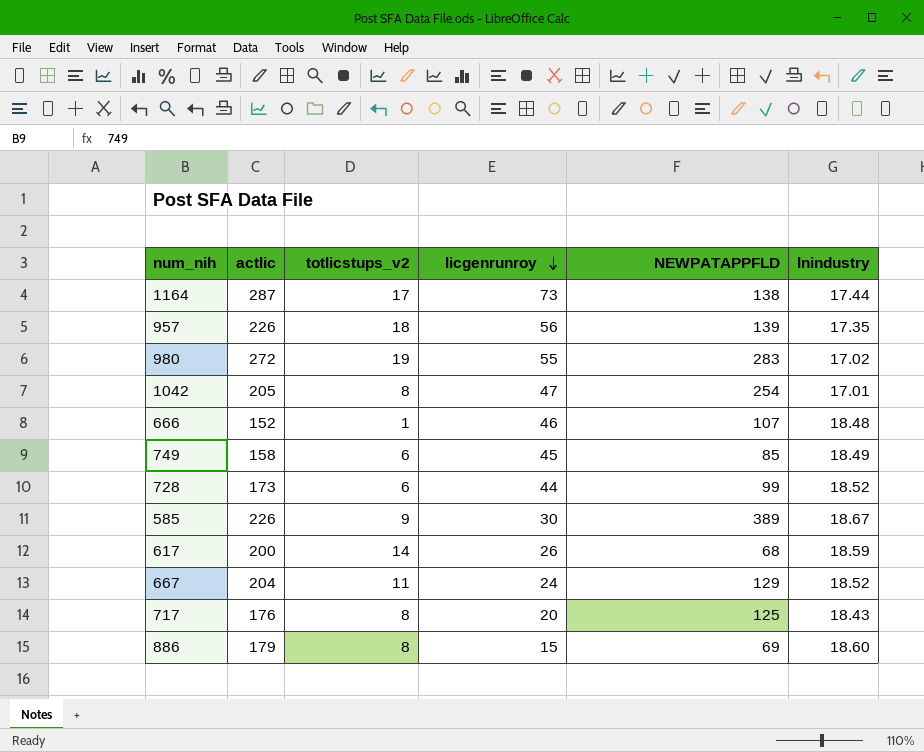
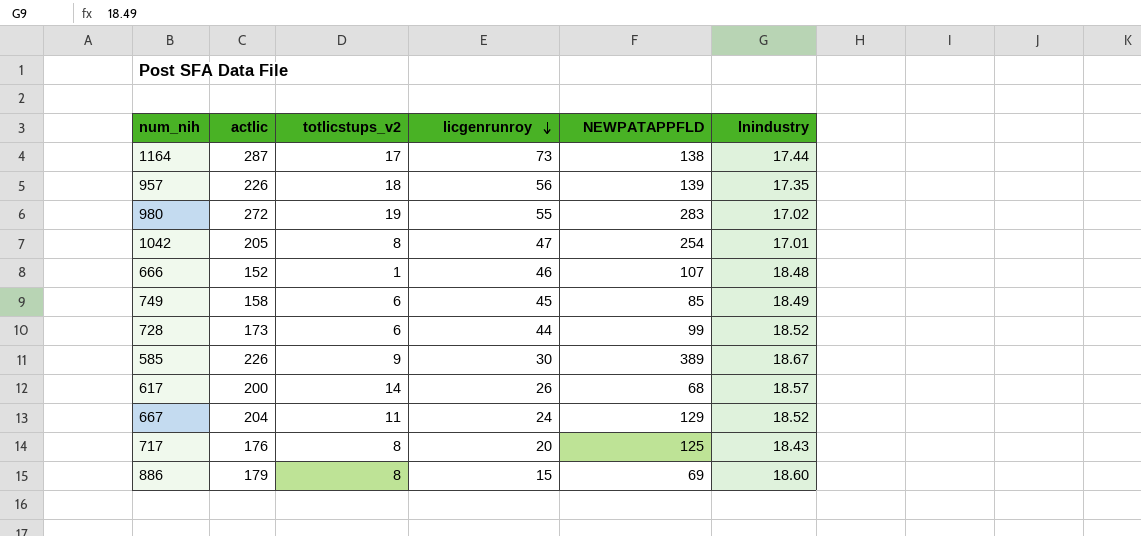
617 | lnindustry: 18.59 -> 18.57

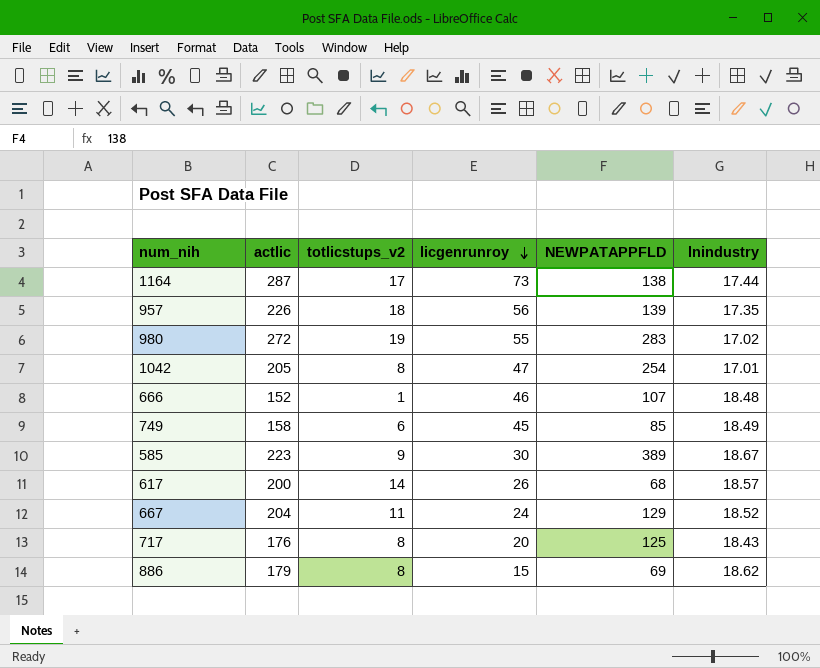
row 728: 173 | 6 | 44 | 99 | 18.52 -> none
585 | actlic: 226 -> 223
886 | lnindustry: 18.60 -> 18.62

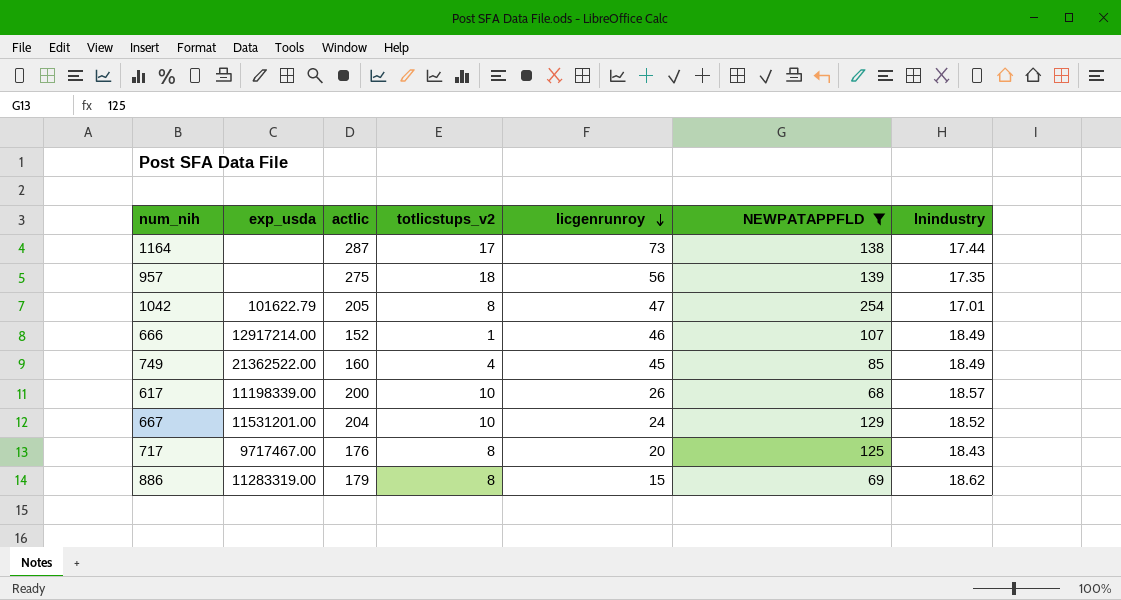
filter: none -> NEWPATAPPFLD <= 254
column exp_usda | position: none -> 2
957 | actlic: 226 -> 275
666 | lnindustry: 18.48 -> 18.49
749 | actlic: 158 -> 160
749 | totlicstups_v2: 6 -> 4
617 | totlicstups_v2: 14 -> 10
667 | totlicstups_v2: 11 -> 10

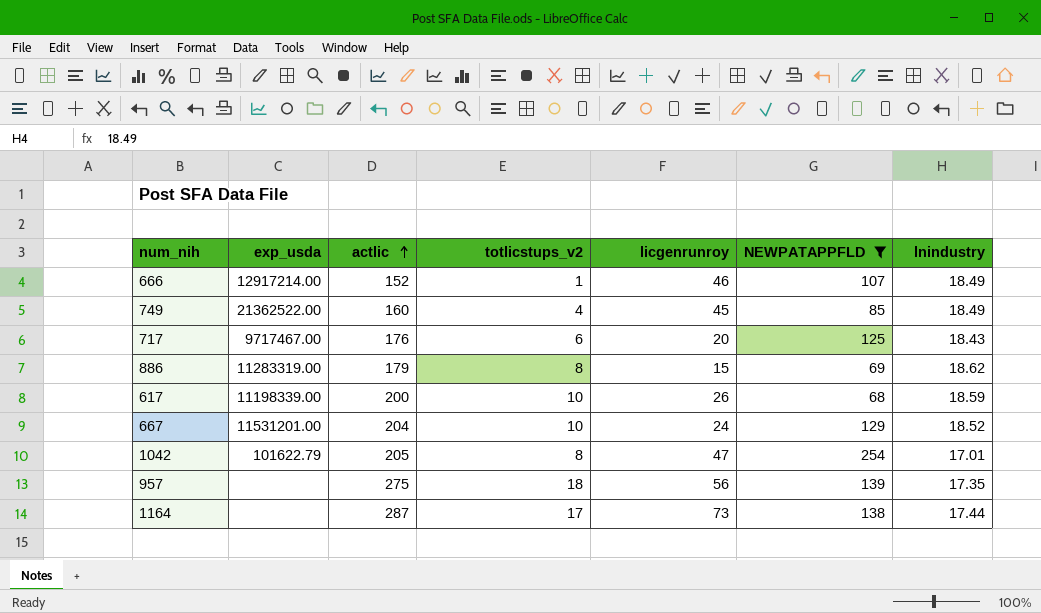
row order: licgenrunroy descending -> actlic ascending
717 | totlicstups_v2: 8 -> 6
617 | lnindustry: 18.57 -> 18.59

